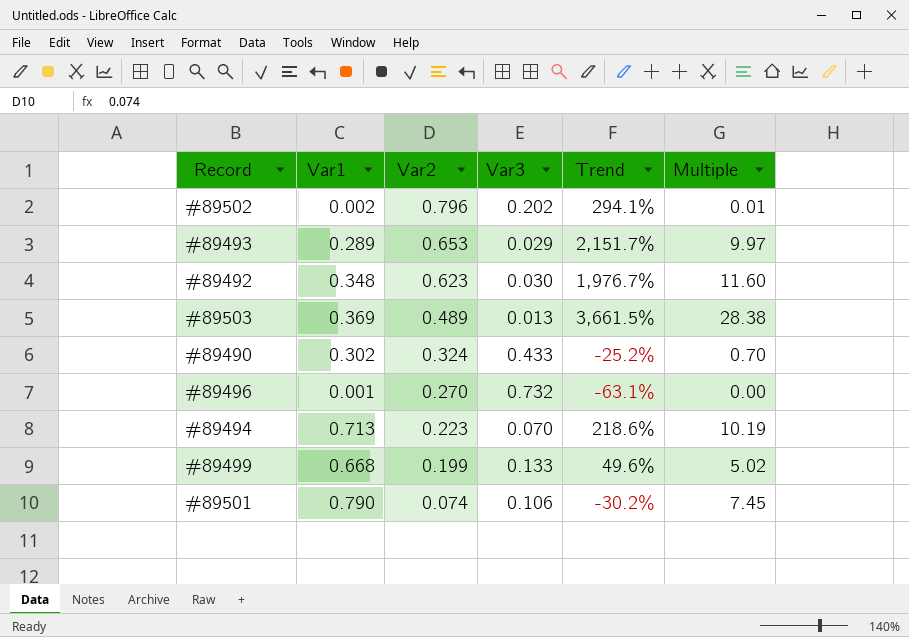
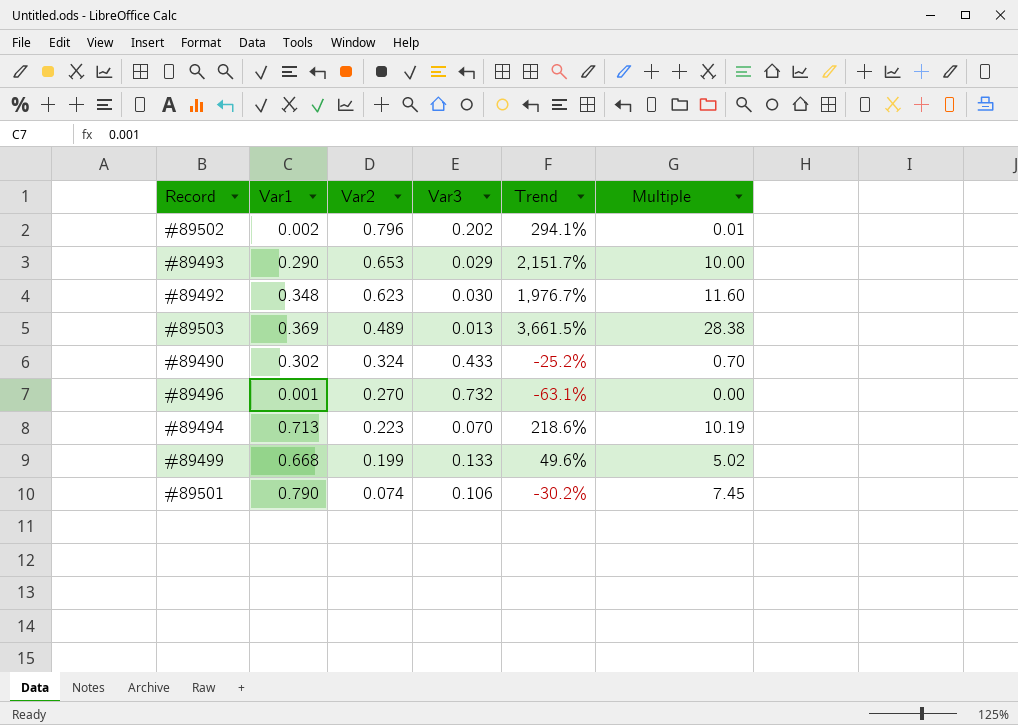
#89493 | Var1: 0.289 -> 0.290
#89493 | Multiple: 9.97 -> 10.00

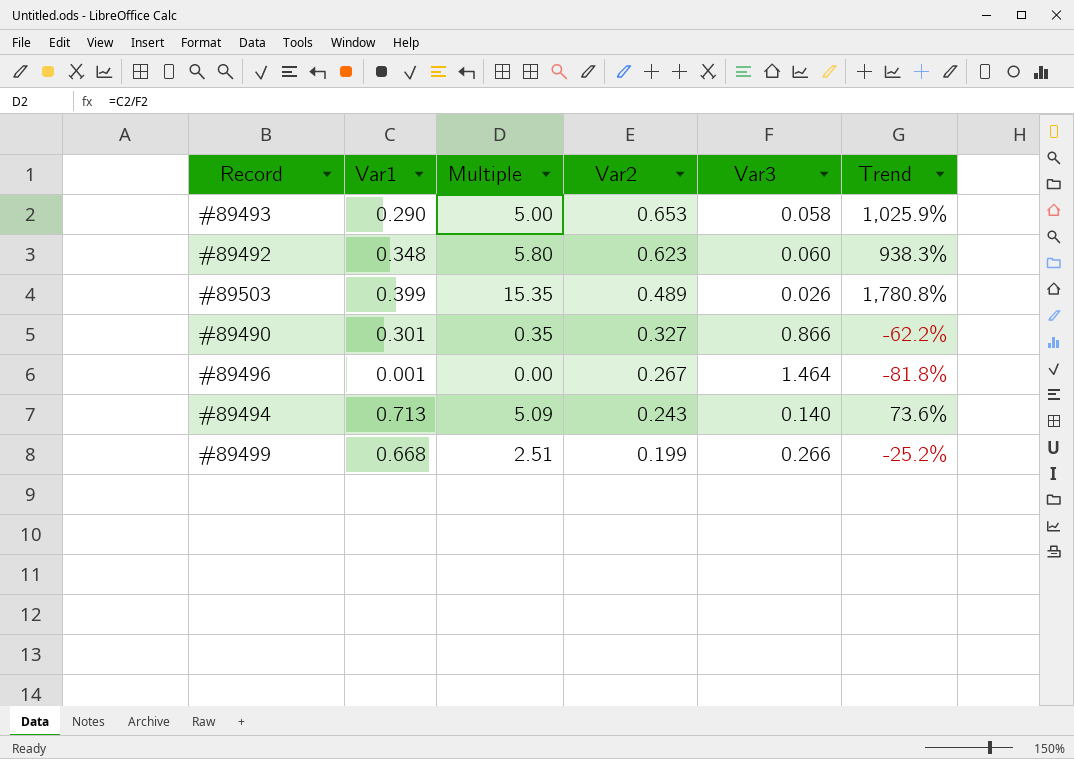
column Multiple | position: 6 -> 3
row #89502: 0.002 | 0.796 | 0.202 | 294.1% | 0.01 -> none
row #89501: 0.790 | 0.074 | 0.106 | -30.2% | 7.45 -> none
#89493 | Multiple: 10.00 -> 5.00
#89493 | Var3: 0.029 -> 0.058
#89493 | Trend: 2,151.7% -> 1,025.9%
#89492 | Multiple: 11.60 -> 5.80
#89492 | Var3: 0.030 -> 0.060
#89492 | Trend: 1,976.7% -> 938.3%
#89503 | Var1: 0.369 -> 0.399
#89503 | Multiple: 28.38 -> 15.35
#89503 | Var3: 0.013 -> 0.026
#89503 | Trend: 3,661.5% -> 1,780.8%
#89490 | Var1: 0.302 -> 0.301
#89490 | Multiple: 0.70 -> 0.35
#89490 | Var2: 0.324 -> 0.327
#89490 | Var3: 0.433 -> 0.866
#89490 | Trend: -25.2% -> -62.2%
#89496 | Var2: 0.270 -> 0.267
#89496 | Var3: 0.732 -> 1.464
#89496 | Trend: -63.1% -> -81.8%
#89494 | Multiple: 10.19 -> 5.09
#89494 | Var2: 0.223 -> 0.243
#89494 | Var3: 0.070 -> 0.140
#89494 | Trend: 218.6% -> 73.6%
#89499 | Multiple: 5.02 -> 2.51
#89499 | Var3: 0.133 -> 0.266
#89499 | Trend: 49.6% -> -25.2%

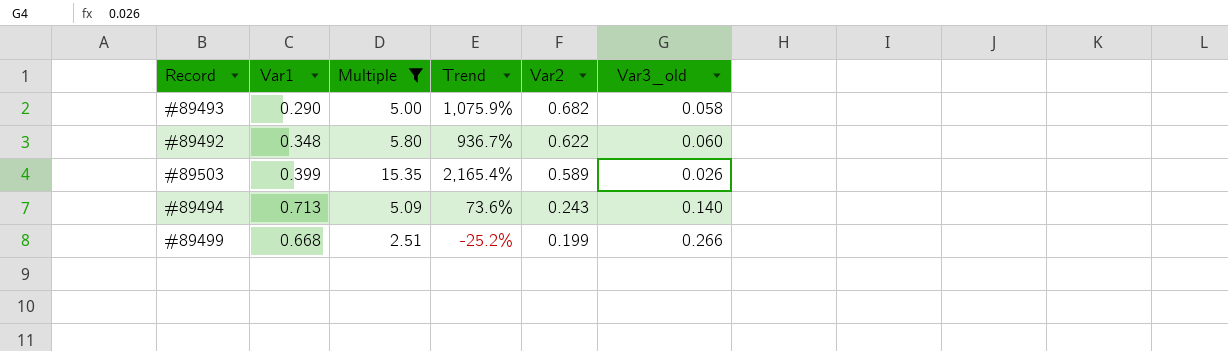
filter: none -> Multiple >= 2.51
column Trend | position: 6 -> 4
column name: Var3 -> Var3_old
#89493 | Trend: 1,025.9% -> 1,075.9%
#89493 | Var2: 0.653 -> 0.682
#89492 | Trend: 938.3% -> 936.7%
#89492 | Var2: 0.623 -> 0.622
#89503 | Trend: 1,780.8% -> 2,165.4%
#89503 | Var2: 0.489 -> 0.589

